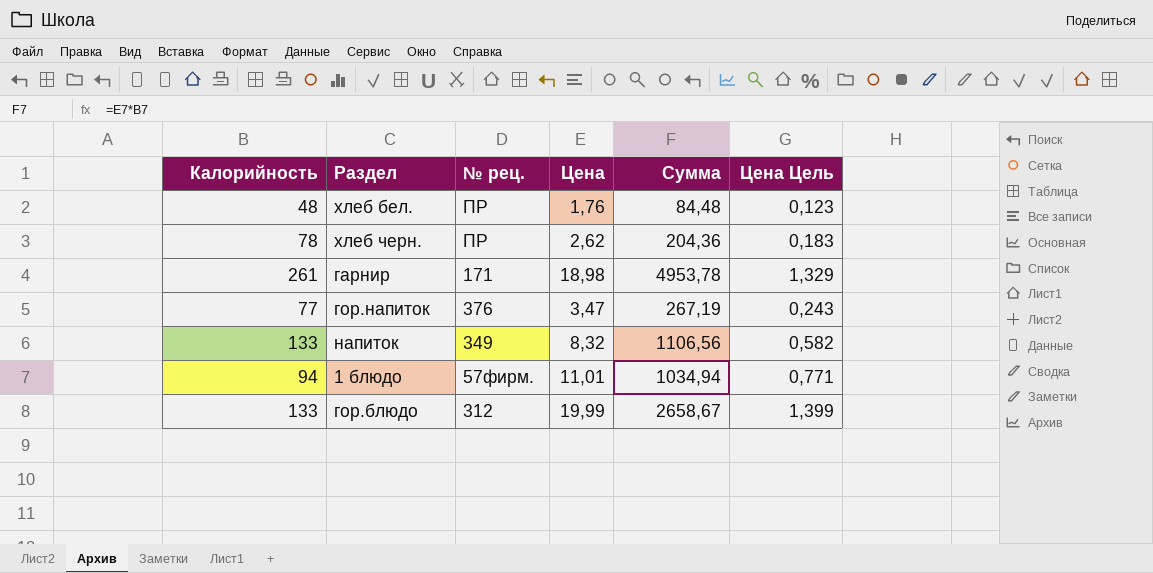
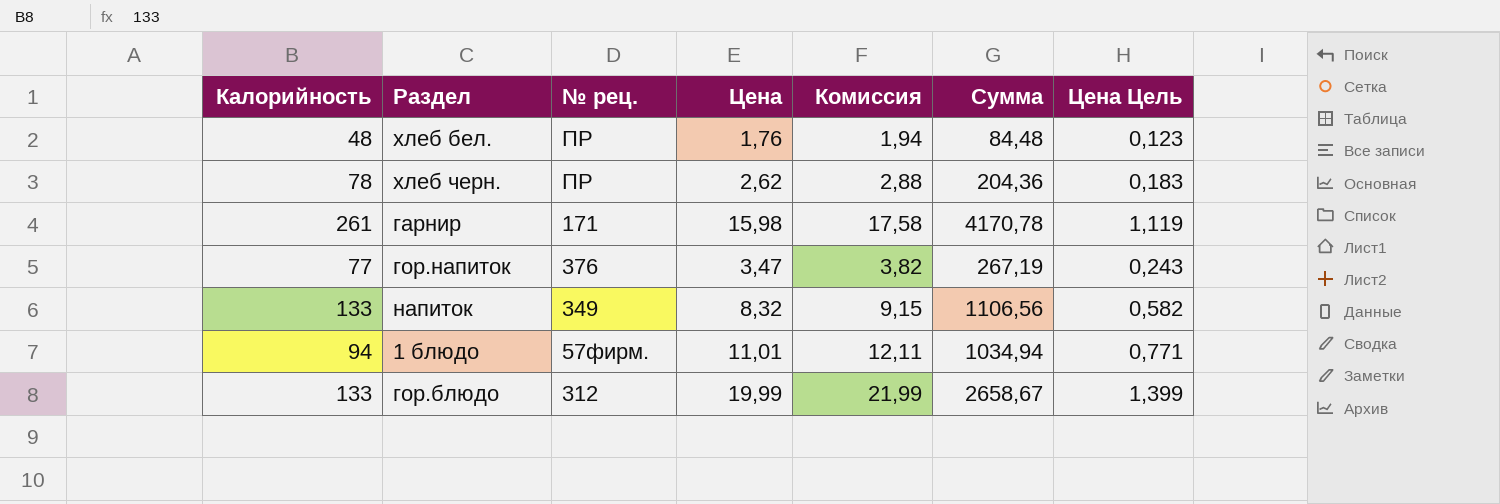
column Комиссия | formula: none -> [Цена] * 1,1
гарнир | Цена: 18,98 -> 15,98
гарнир | Сумма: 4953,78 -> 4170,78
гарнир | Цена Цель: 1,329 -> 1,119

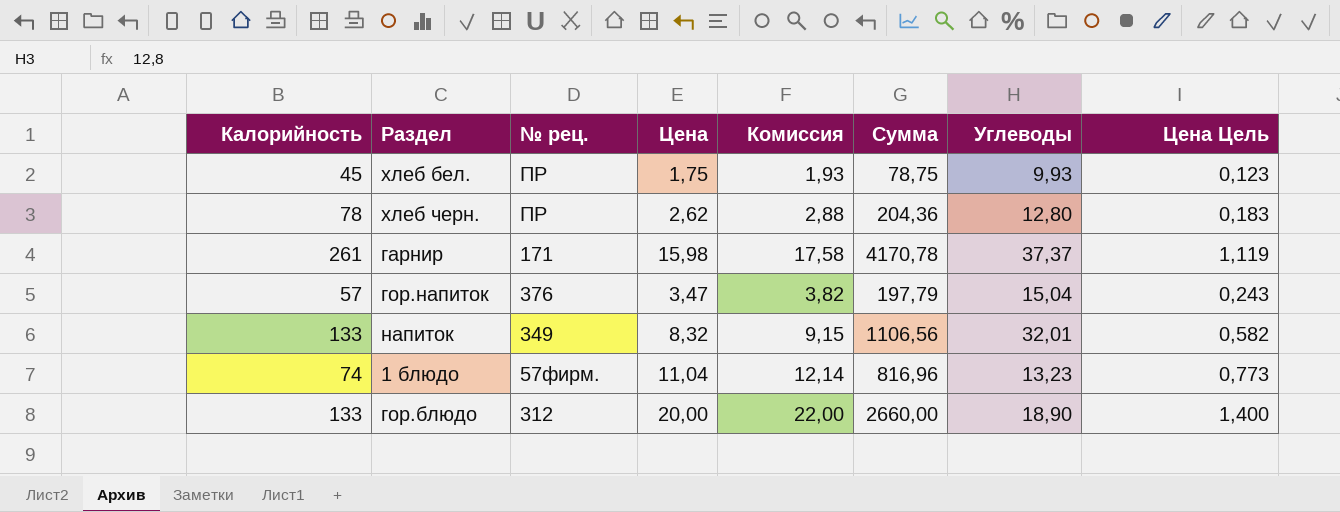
column Углеводы | position: none -> 7
хлеб бел. | Калорийность: 48 -> 45
хлеб бел. | Цена: 1,76 -> 1,75
хлеб бел. | Комиссия: 1,94 -> 1,93
хлеб бел. | Сумма: 84,48 -> 78,75
гор.напиток | Калорийность: 77 -> 57
гор.напиток | Сумма: 267,19 -> 197,79
1 блюдо | Калорийность: 94 -> 74
1 блюдо | Цена: 11,01 -> 11,04
1 блюдо | Комиссия: 12,11 -> 12,14
1 блюдо | Сумма: 1034,94 -> 816,96
1 блюдо | Цена Цель: 0,771 -> 0,773
гор.блюдо | Цена: 19,99 -> 20,00
гор.блюдо | Комиссия: 21,99 -> 22,00
гор.блюдо | Сумма: 2658,67 -> 2660,00
гор.блюдо | Цена Цель: 1,399 -> 1,400

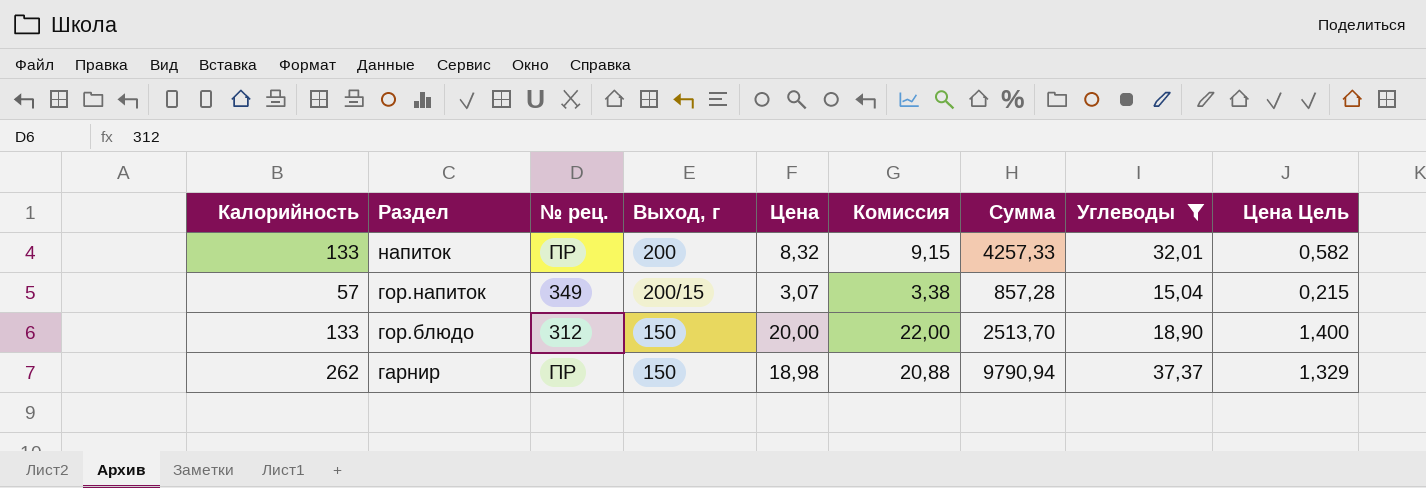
filter: none -> Углеводы >= 15,04
row order: none -> Раздел descending
column Выход, г | position: none -> 4
column Сумма | formula: [Калорийность] * [Цена] -> [Калорийность] * [Углеводы]
напиток | № рец.: 349 -> ПР
гор.напиток | № рец.: 376 -> 349
гор.напиток | Цена: 3,47 -> 3,07
гор.напиток | Комиссия: 3,82 -> 3,38
гор.напиток | Цена Цель: 0,243 -> 0,215
гарнир | Калорийность: 261 -> 262
гарнир | № рец.: 171 -> ПР
гарнир | Цена: 15,98 -> 18,98
гарнир | Комиссия: 17,58 -> 20,88
гарнир | Цена Цель: 1,119 -> 1,329

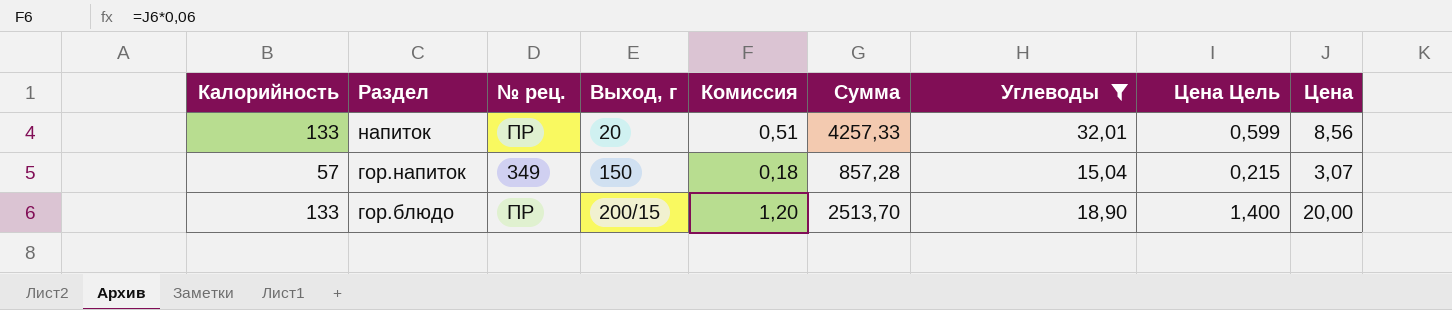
column Комиссия | formula: [Цена] * 1,1 -> [Цена] * 0,06
column Цена | position: 5 -> 9
row гарнир: 262 | ПР | 150 | 18,98 | 20,88 | 9790,94 | 37,37 | 1,329 -> none
напиток | Выход, г: 200 -> 20
напиток | Цена Цель: 0,582 -> 0,599
напиток | Цена: 8,32 -> 8,56
гор.напиток | Выход, г: 200/15 -> 150
гор.блюдо | № рец.: 312 -> ПР
гор.блюдо | Выход, г: 150 -> 200/15

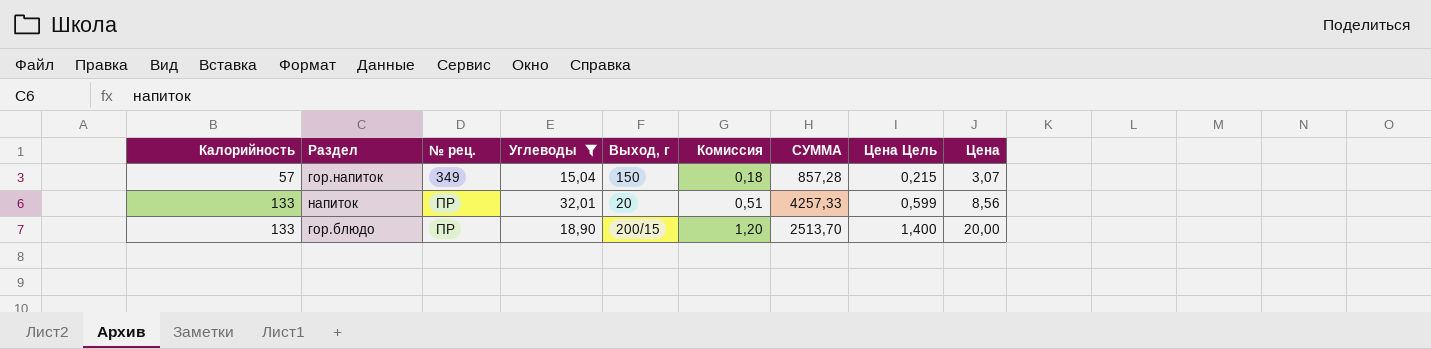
row order: Раздел descending -> Калорийность ascending
column Углеводы | position: 7 -> 4
column name: Сумма -> СУММА

